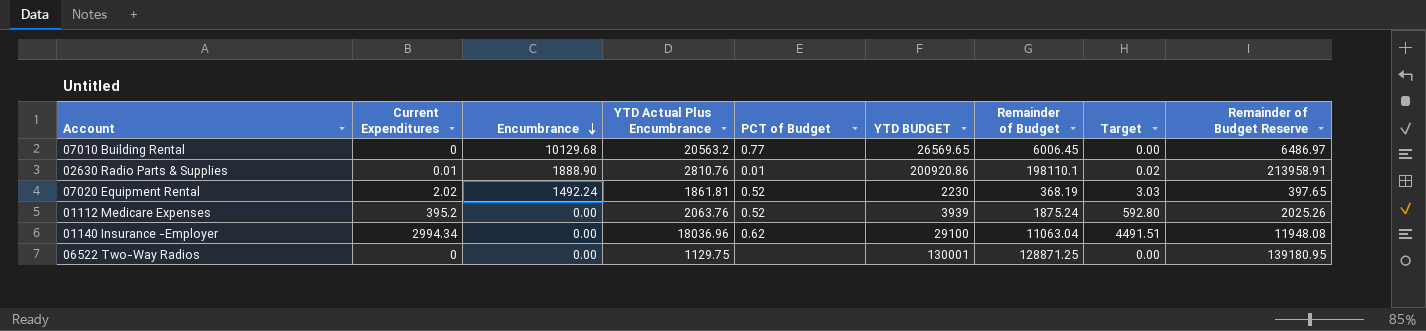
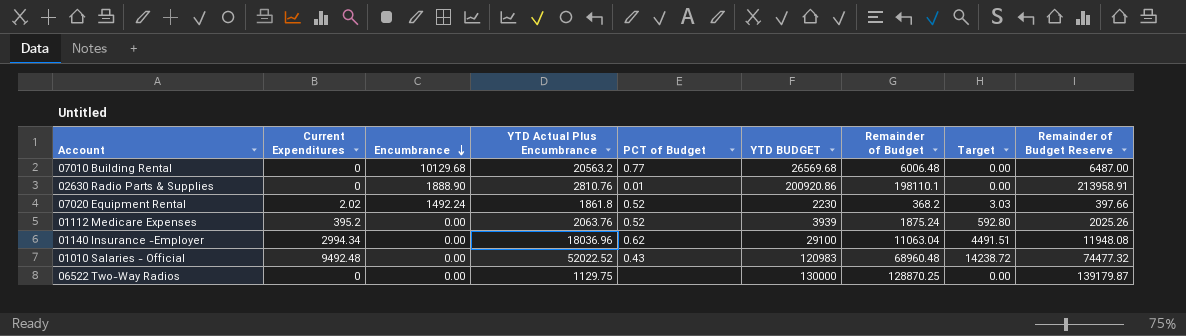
07010 Building Rental | YTD BUDGET: 26569.65 -> 26569.68
07010 Building Rental | Remainder of Budget: 6006.45 -> 6006.48
07010 Building Rental | Remainder of Budget Reserve: 6486.97 -> 6487.00
02630 Radio Parts & Supplies | Current Expenditures: 0.01 -> 0
02630 Radio Parts & Supplies | Target: 0.02 -> 0.00
07020 Equipment Rental | YTD Actual Plus Encumbrance: 1861.81 -> 1861.8
07020 Equipment Rental | Remainder of Budget: 368.19 -> 368.2
07020 Equipment Rental | Remainder of Budget Reserve: 397.65 -> 397.66
row 01010 Salaries - Official: none -> 9492.48 | 0.00 | 52022.52 | 0.43 | 120983 | 68960.48 | 14238.72 | 74477.32
06522 Two-Way Radios | YTD BUDGET: 130001 -> 130000
06522 Two-Way Radios | Remainder of Budget: 128871.25 -> 128870.25
06522 Two-Way Radios | Remainder of Budget Reserve: 139180.95 -> 139179.87

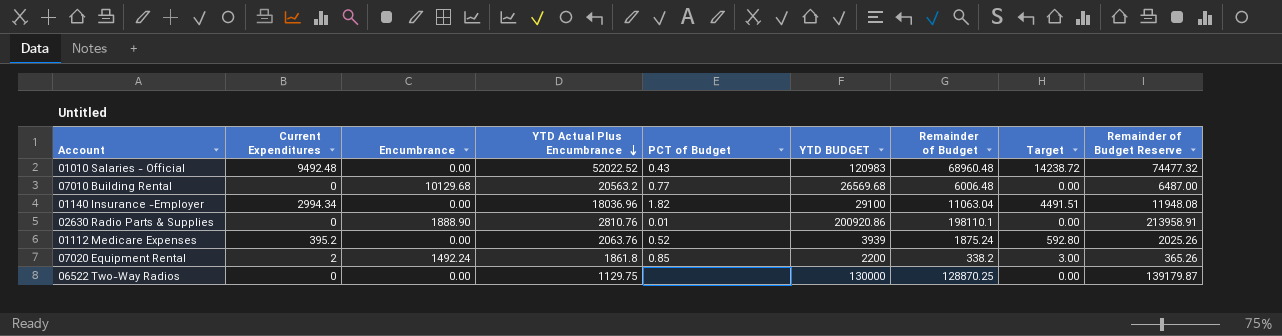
row order: Encumbrance descending -> YTD Actual Plus Encumbrance descending
01140 Insurance -Employer | PCT of Budget: 0.62 -> 1.82
07020 Equipment Rental | Current Expenditures: 2.02 -> 2
07020 Equipment Rental | PCT of Budget: 0.52 -> 0.85
07020 Equipment Rental | YTD BUDGET: 2230 -> 2200
07020 Equipment Rental | Remainder of Budget: 368.2 -> 338.2
07020 Equipment Rental | Target: 3.03 -> 3.00
07020 Equipment Rental | Remainder of Budget Reserve: 397.66 -> 365.26

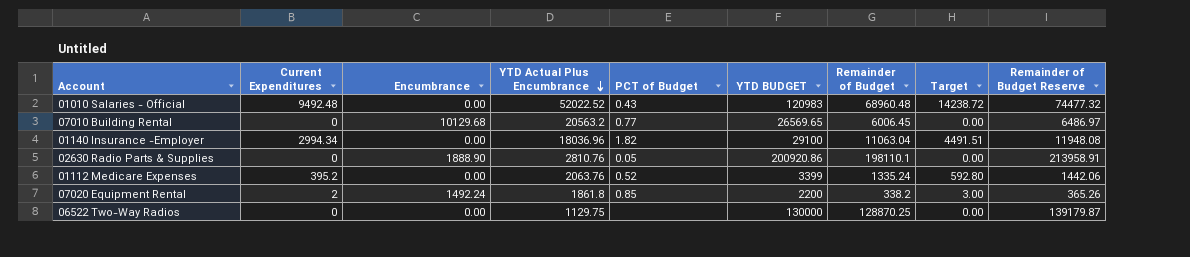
07010 Building Rental | YTD BUDGET: 26569.68 -> 26569.65
07010 Building Rental | Remainder of Budget: 6006.48 -> 6006.45
07010 Building Rental | Remainder of Budget Reserve: 6487.00 -> 6486.97
02630 Radio Parts & Supplies | PCT of Budget: 0.01 -> 0.05
01112 Medicare Expenses | YTD BUDGET: 3939 -> 3399
01112 Medicare Expenses | Remainder of Budget: 1875.24 -> 1335.24
01112 Medicare Expenses | Remainder of Budget Reserve: 2025.26 -> 1442.06

